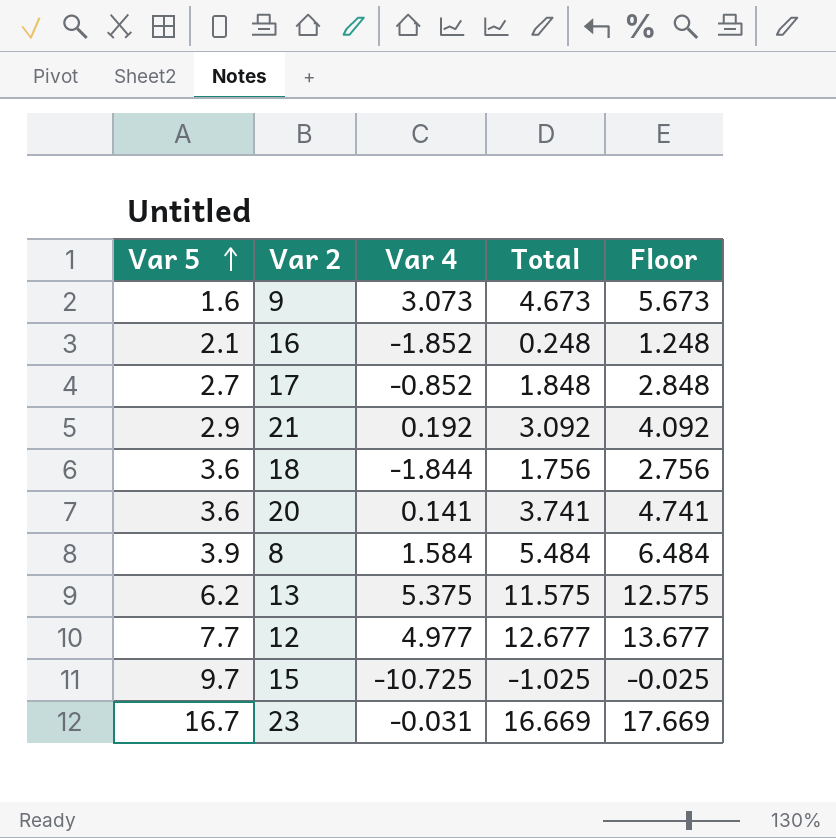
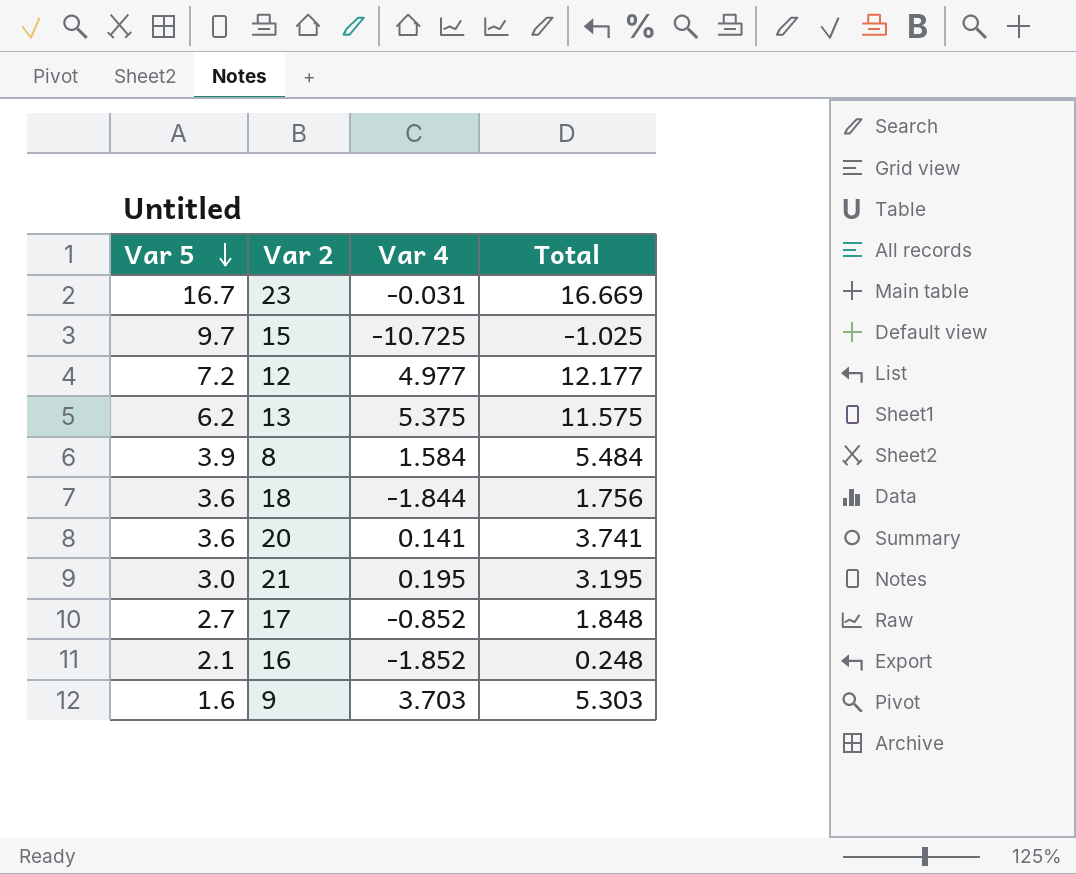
row order: Var 5 ascending -> Var 5 descending
column Floor | formula: [Total] + 1 -> none
12 | Var 5: 7.7 -> 7.2
12 | Total: 12.677 -> 12.177
21 | Var 5: 2.9 -> 3.0
21 | Var 4: 0.192 -> 0.195
21 | Total: 3.092 -> 3.195
9 | Var 4: 3.073 -> 3.703
9 | Total: 4.673 -> 5.303

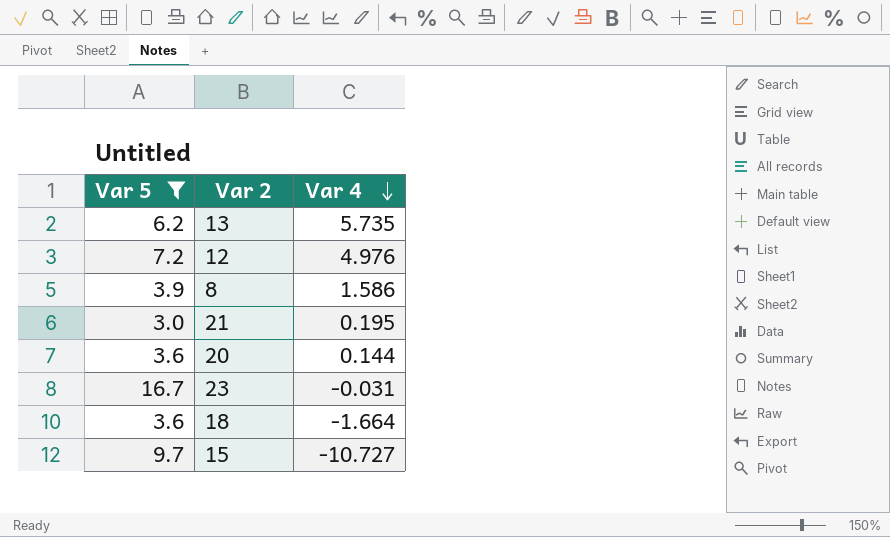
filter: none -> Var 5 >= 3.0
row order: Var 5 descending -> Var 4 descending
column Total | formula: [Var 5] + [Var 4] -> none
13 | Var 4: 5.375 -> 5.735
12 | Var 4: 4.977 -> 4.976
8 | Var 4: 1.584 -> 1.586
20 | Var 4: 0.141 -> 0.144
18 | Var 4: -1.844 -> -1.664
15 | Var 4: -10.725 -> -10.727

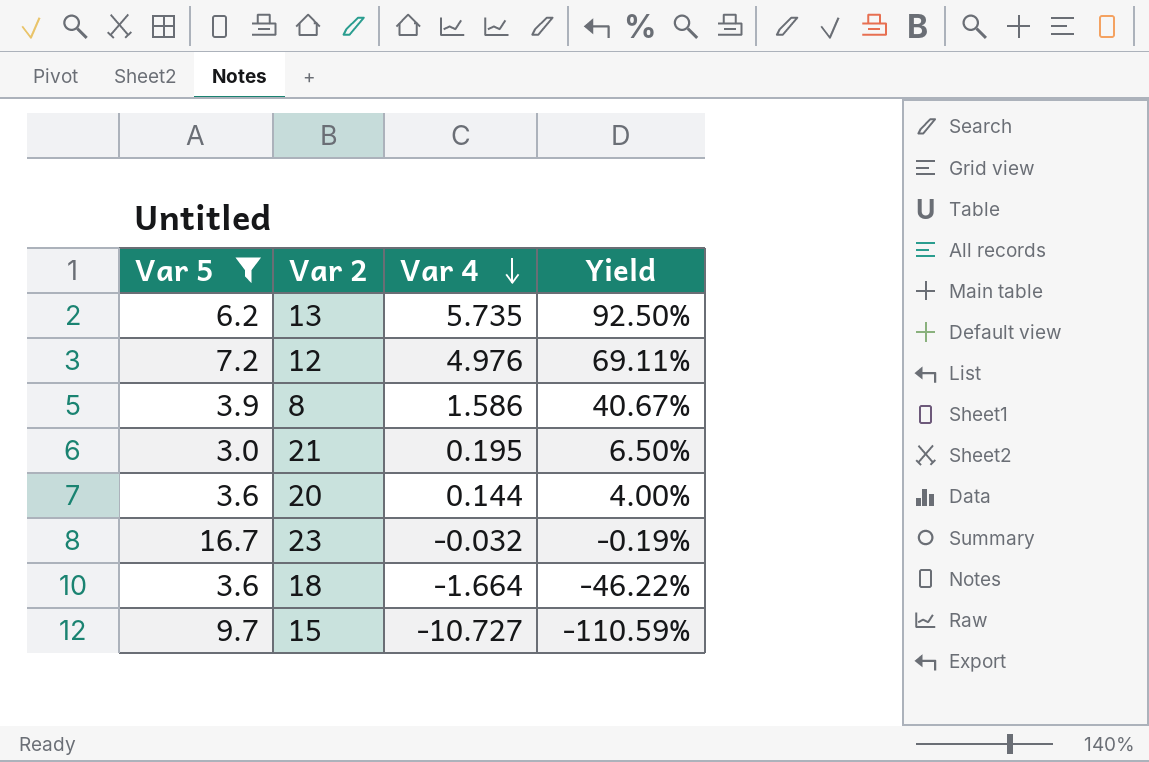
column Yield | formula: none -> [Var 4] / [Var 5]
23 | Var 4: -0.031 -> -0.032

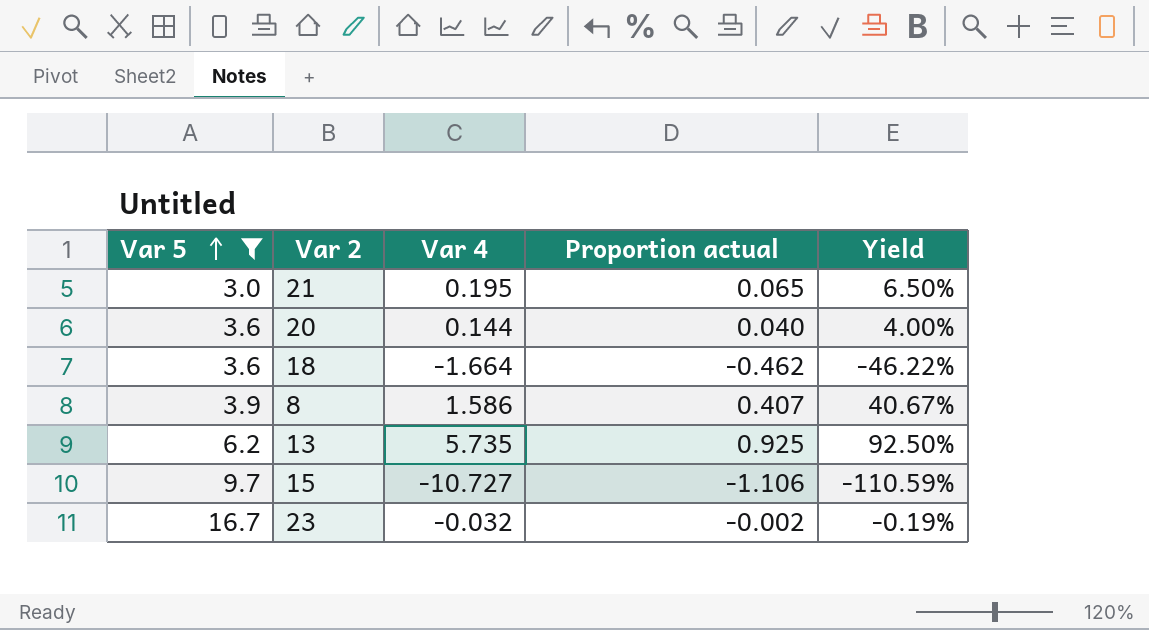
row order: Var 4 descending -> Var 5 ascending
column Proportion actual | formula: none -> [Var 4] / [Var 5]
row 12: 7.2 | 4.976 | 69.11% -> none

